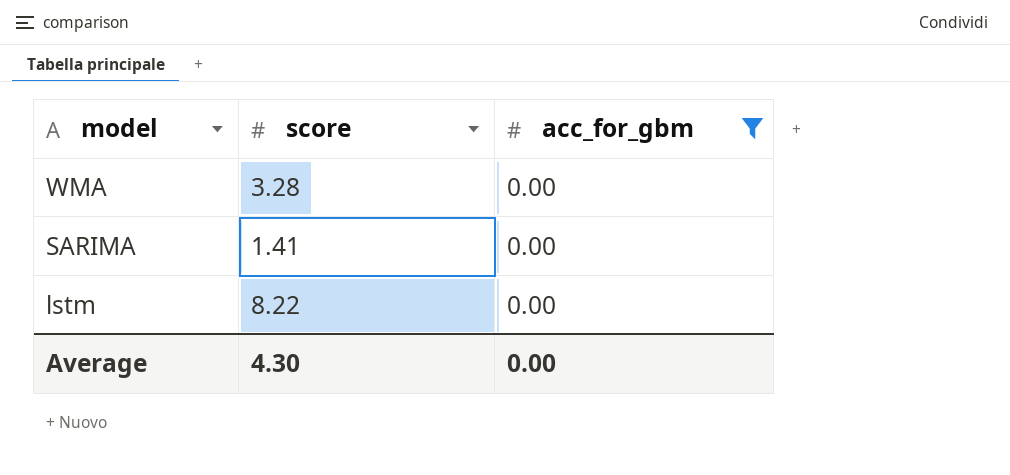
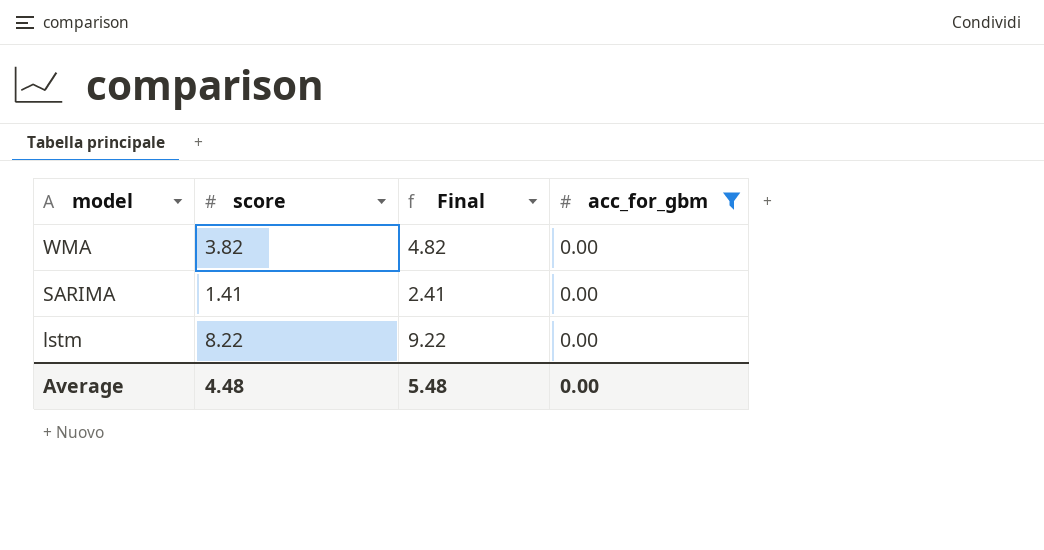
column Final | formula: none -> [score] + 1
WMA | score: 3.28 -> 3.82
Average | score: 4.30 -> 4.48

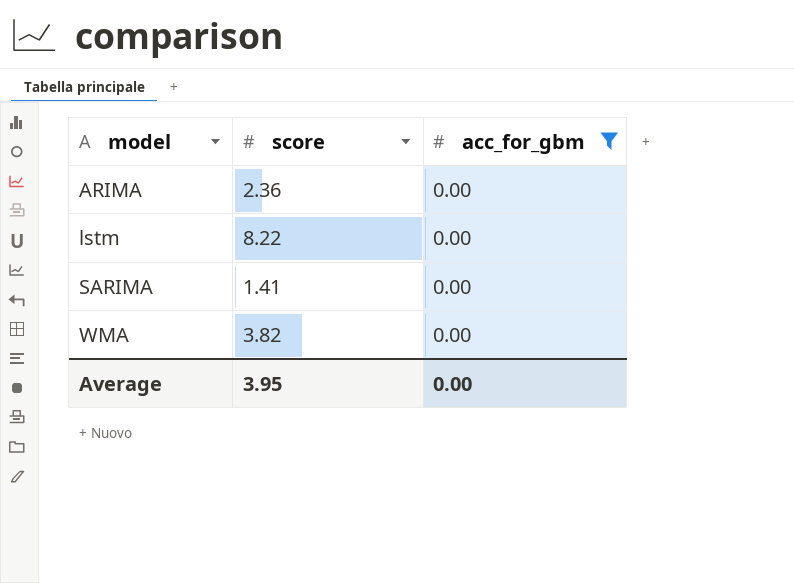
row order: model descending -> model ascending
column Final | formula: [score] + 1 -> none
row ARIMA: none -> 2.36 | 0.00
Average | score: 4.48 -> 3.95

